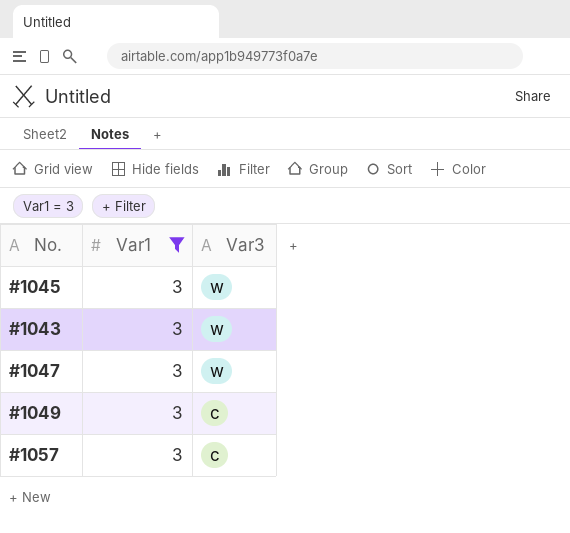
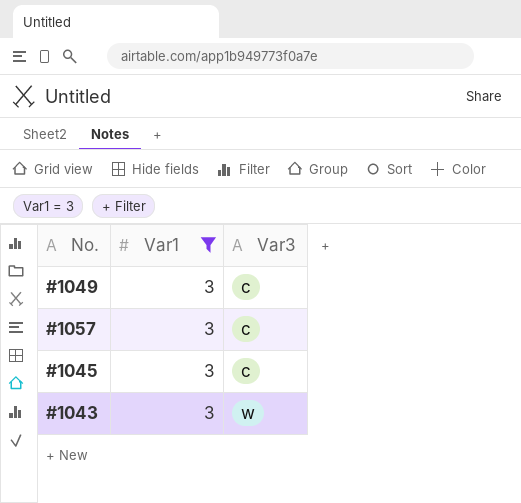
row order: Var3 descending -> Var3 ascending
row #1047: 3 | w -> none
#1045 | Var3: w -> c

